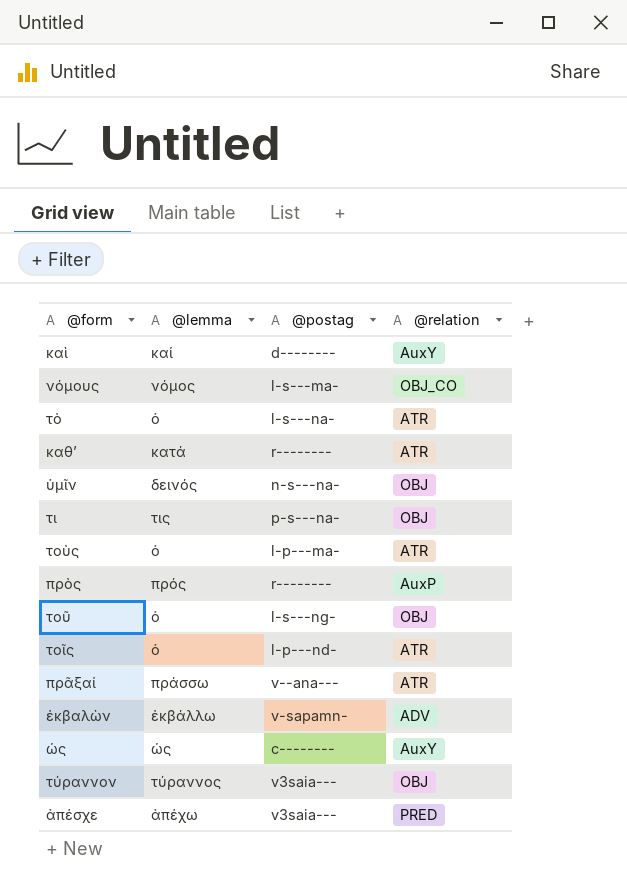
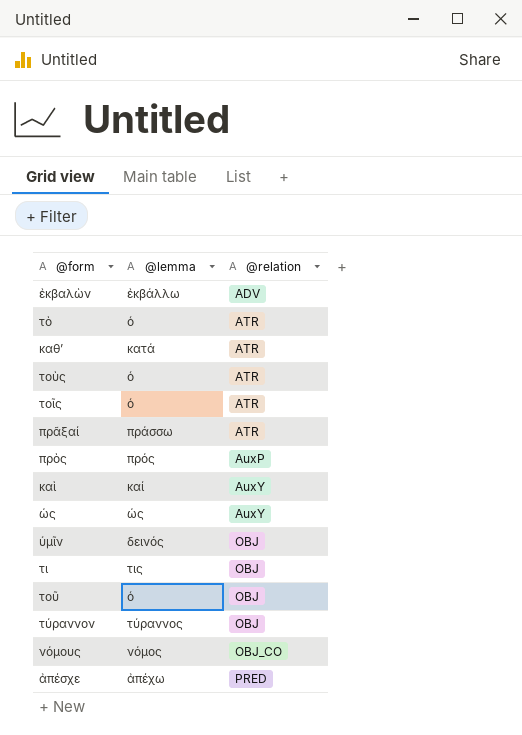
row order: none -> @relation ascending
column @postag | position: 3 -> none

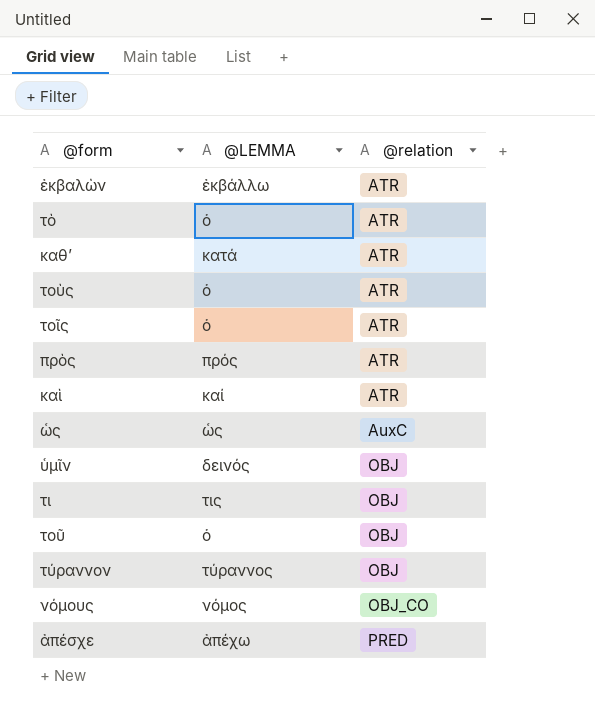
column name: @lemma -> @LEMMA
row πρᾶξαί: πράσσω | ATR -> none
ἐκβαλὼν | @relation: ADV -> ATR
πρὸς | @relation: AuxP -> ATR
καὶ | @relation: AuxY -> ATR
ὡς | @relation: AuxY -> AuxC

